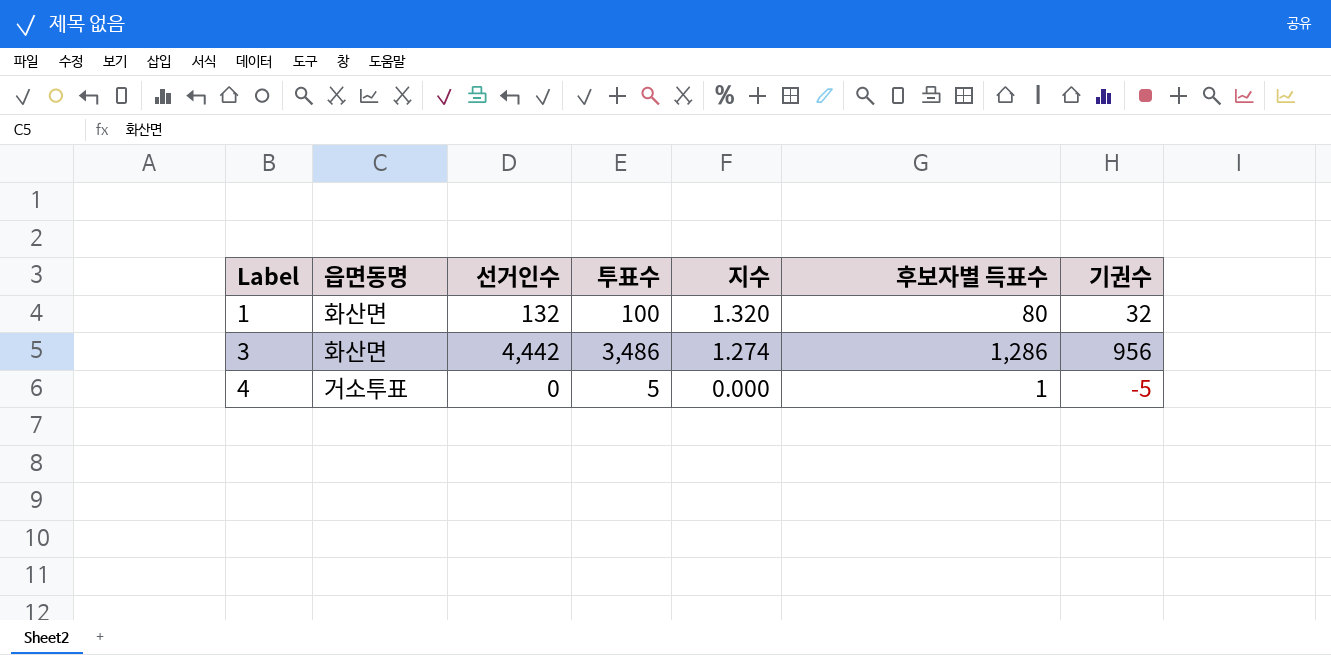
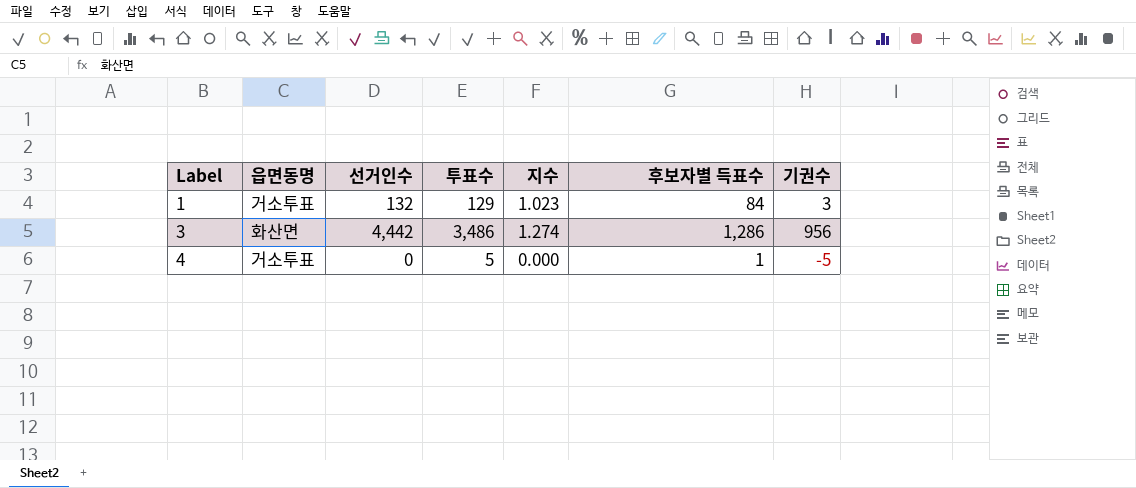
1 | 읍면동명: 화산면 -> 거소투표
1 | 투표수: 100 -> 129
1 | 지수: 1.320 -> 1.023
1 | 후보자별 득표수: 80 -> 84
1 | 기권수: 32 -> 3

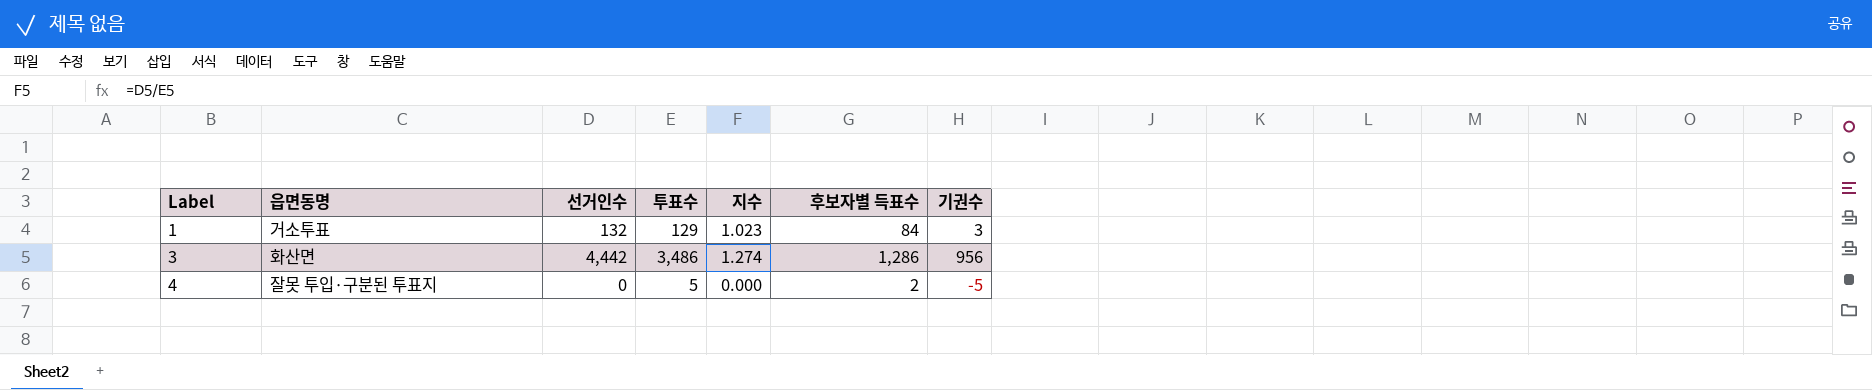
4 | 읍면동명: 거소투표 -> 잘못 투입·구분된 투표지
4 | 후보자별 득표수: 1 -> 2

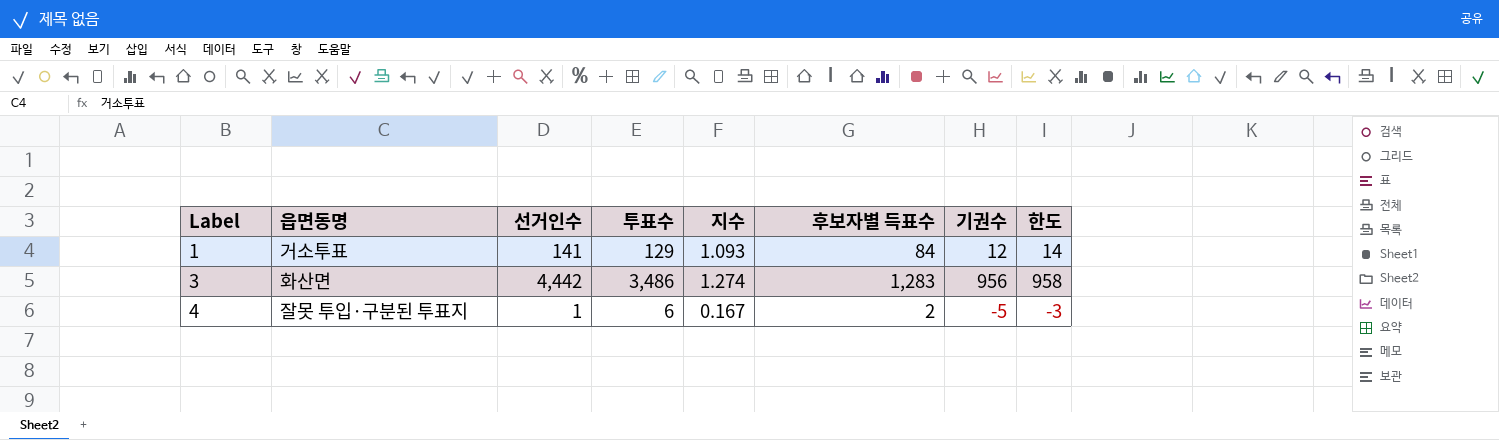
column 한도 | formula: none -> [기권수] + 2
1 | 선거인수: 132 -> 141
1 | 지수: 1.023 -> 1.093
1 | 기권수: 3 -> 12
3 | 후보자별 득표수: 1,286 -> 1,283
4 | 선거인수: 0 -> 1
4 | 투표수: 5 -> 6
4 | 지수: 0.000 -> 0.167

